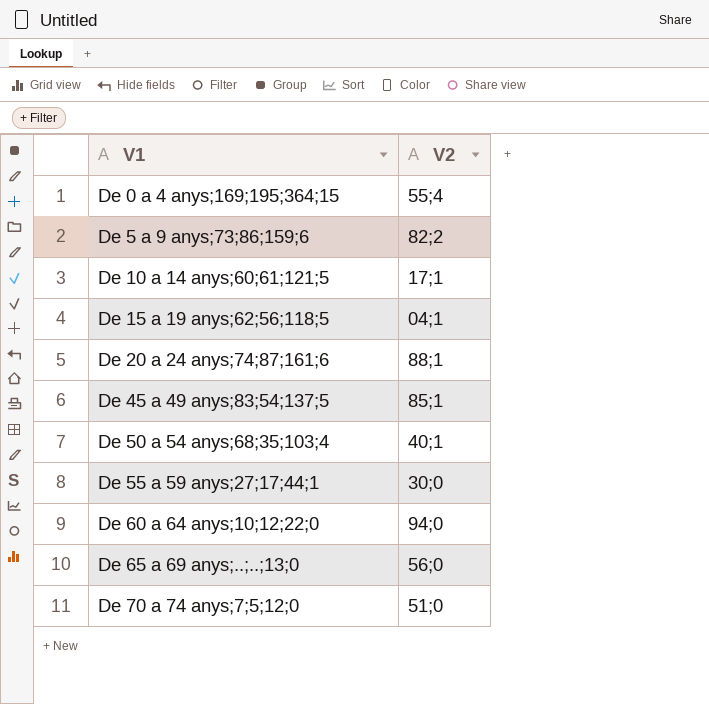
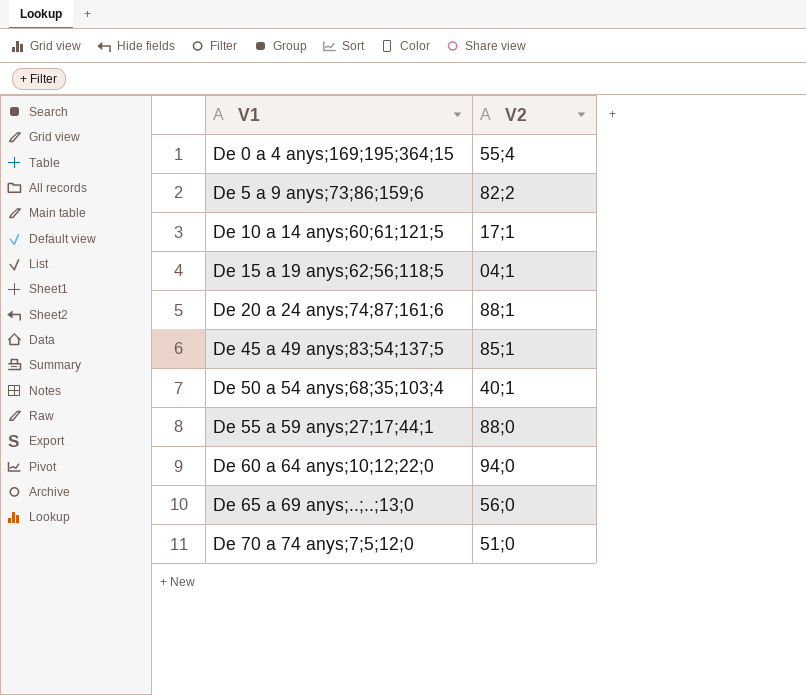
De 55 a 59 anys;27;17;44;1 | V2: 30;0 -> 88;0

